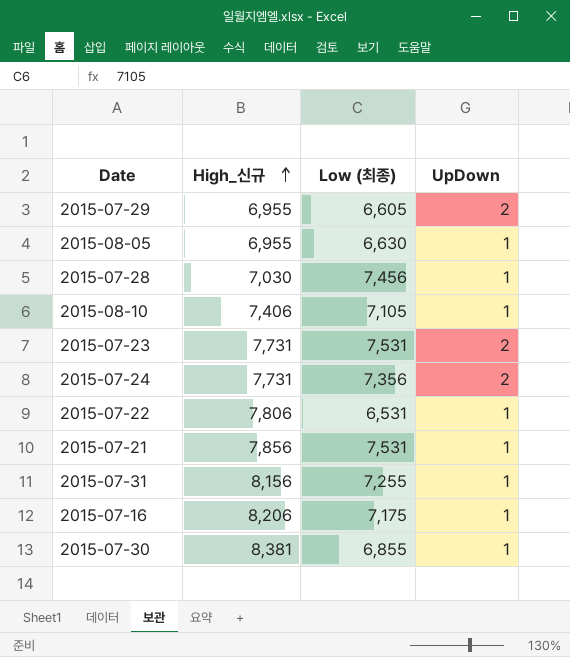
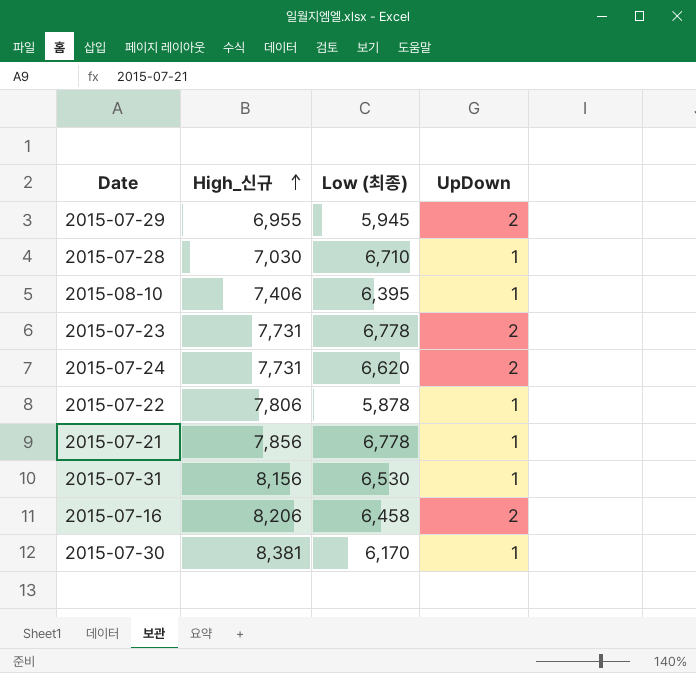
row 2015-08-05: 6,955 | 6,630 | 1 -> none
2015-07-29 | Low (최종): 6,605 -> 5,945
2015-07-28 | Low (최종): 7,456 -> 6,710
2015-08-10 | Low (최종): 7,105 -> 6,395
2015-07-23 | Low (최종): 7,531 -> 6,778
2015-07-24 | Low (최종): 7,356 -> 6,620
2015-07-22 | Low (최종): 6,531 -> 5,878
2015-07-21 | Low (최종): 7,531 -> 6,778
2015-07-31 | Low (최종): 7,255 -> 6,530
2015-07-16 | Low (최종): 7,175 -> 6,458
2015-07-16 | UpDown: 1 -> 2
2015-07-30 | Low (최종): 6,855 -> 6,170

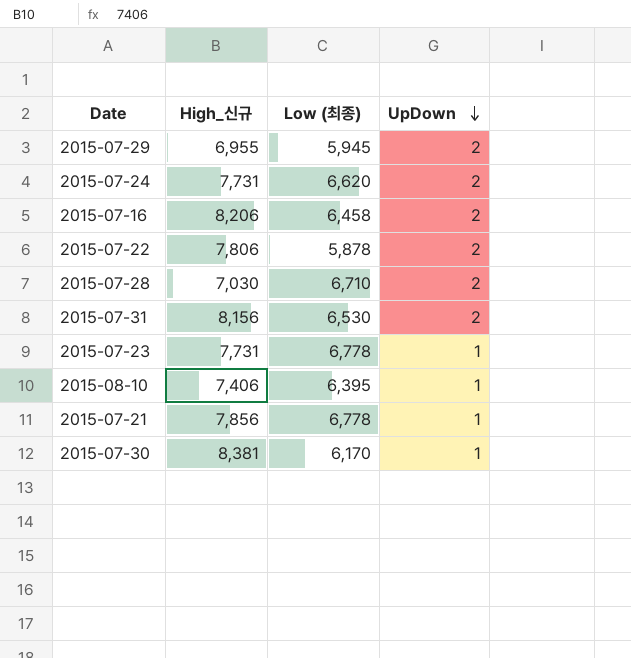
row order: High_신규 ascending -> UpDown descending
2015-07-22 | UpDown: 1 -> 2
2015-07-28 | UpDown: 1 -> 2
2015-07-31 | UpDown: 1 -> 2
2015-07-23 | UpDown: 2 -> 1

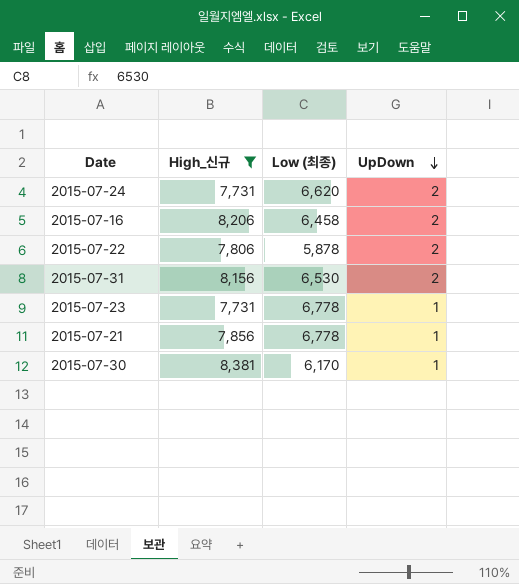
filter: none -> High_신규 >= 7,731

